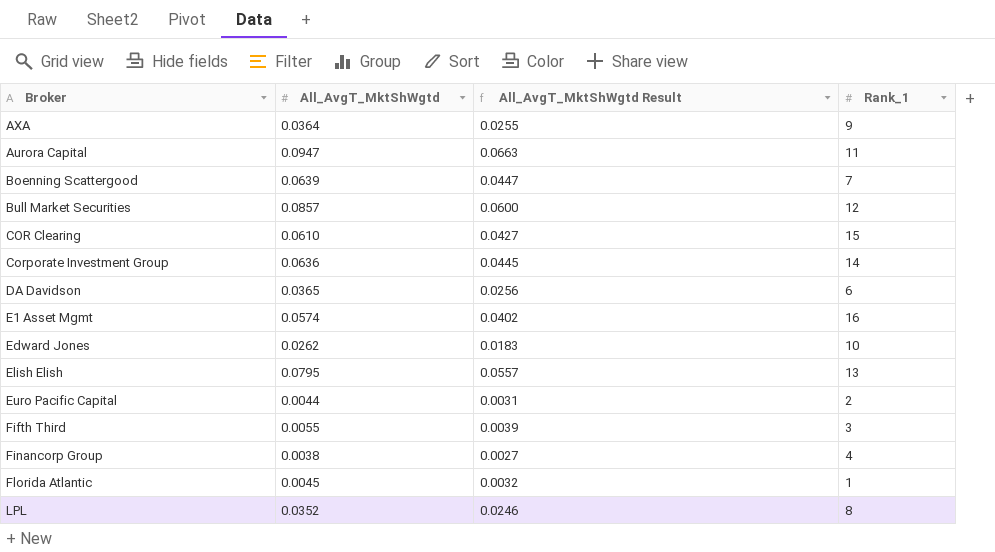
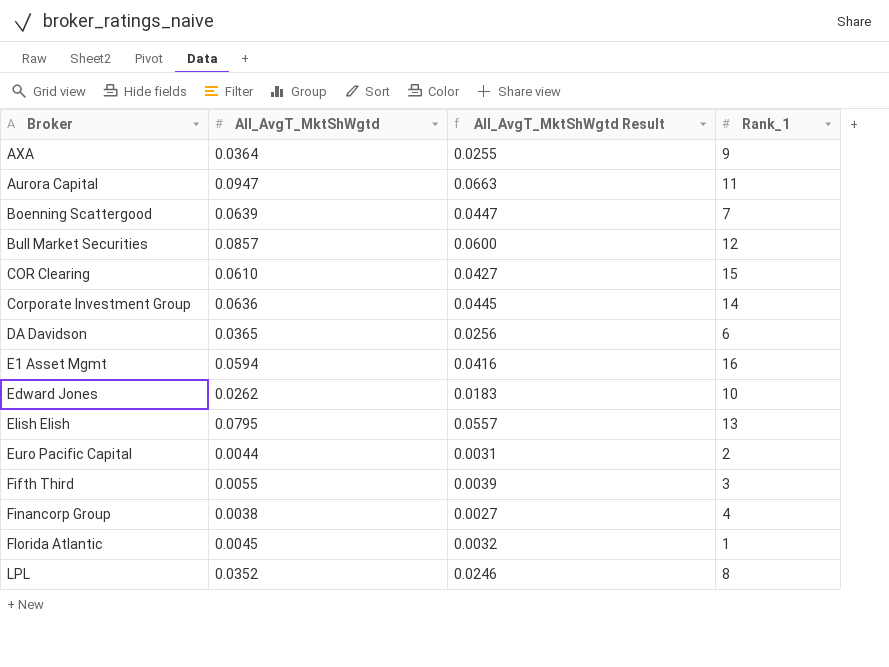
E1 Asset Mgmt | All_AvgT_MktShWgtd: 0.0574 -> 0.0594
E1 Asset Mgmt | All_AvgT_MktShWgtd Result: 0.0402 -> 0.0416

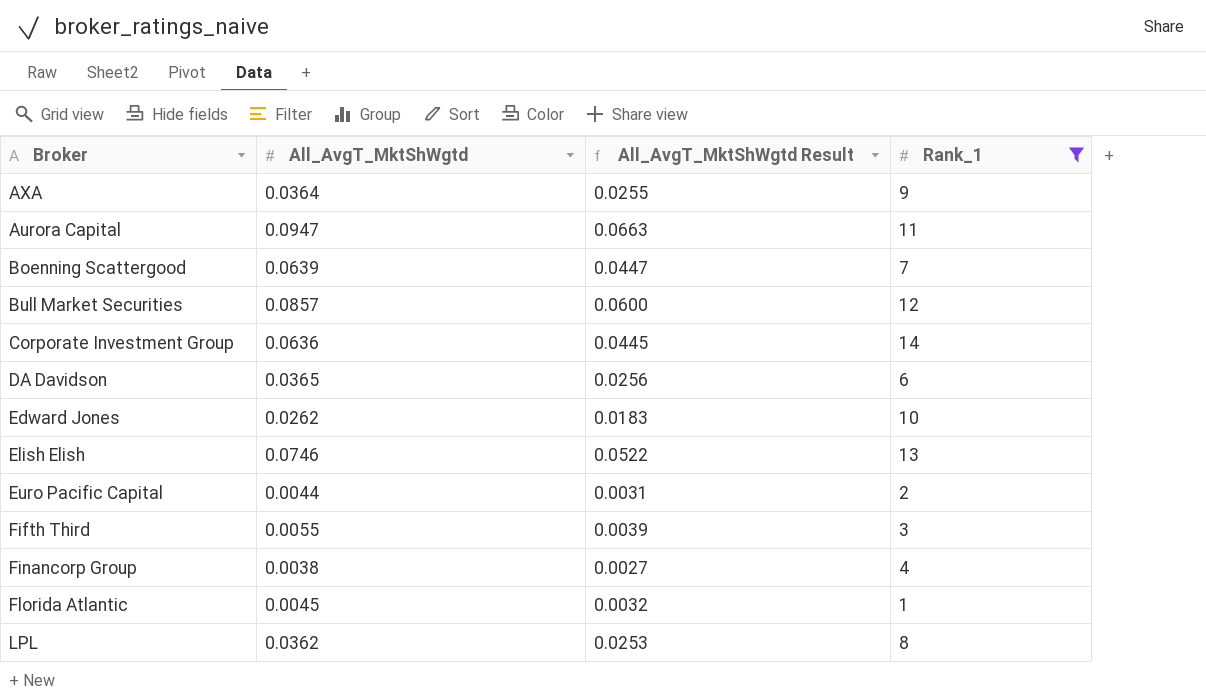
filter: none -> Rank_1 <= 14
Elish Elish | All_AvgT_MktShWgtd: 0.0795 -> 0.0746
Elish Elish | All_AvgT_MktShWgtd Result: 0.0557 -> 0.0522
LPL | All_AvgT_MktShWgtd: 0.0352 -> 0.0362
LPL | All_AvgT_MktShWgtd Result: 0.0246 -> 0.0253

